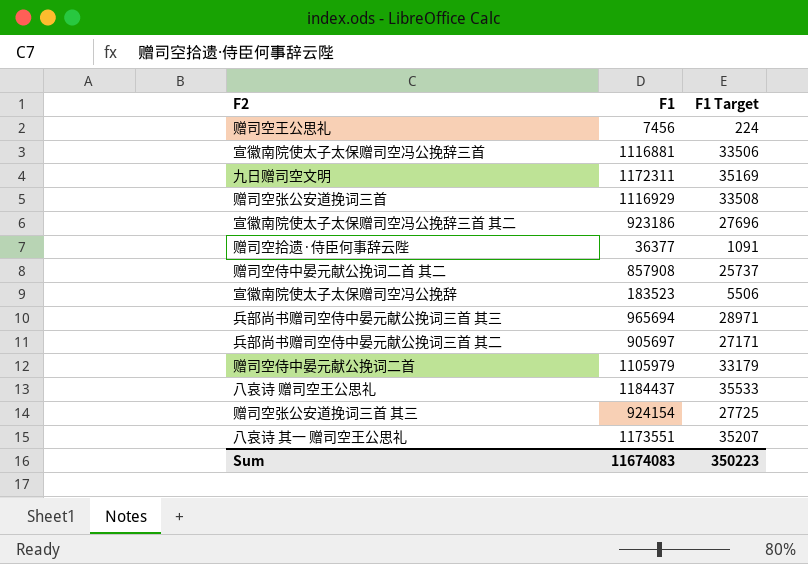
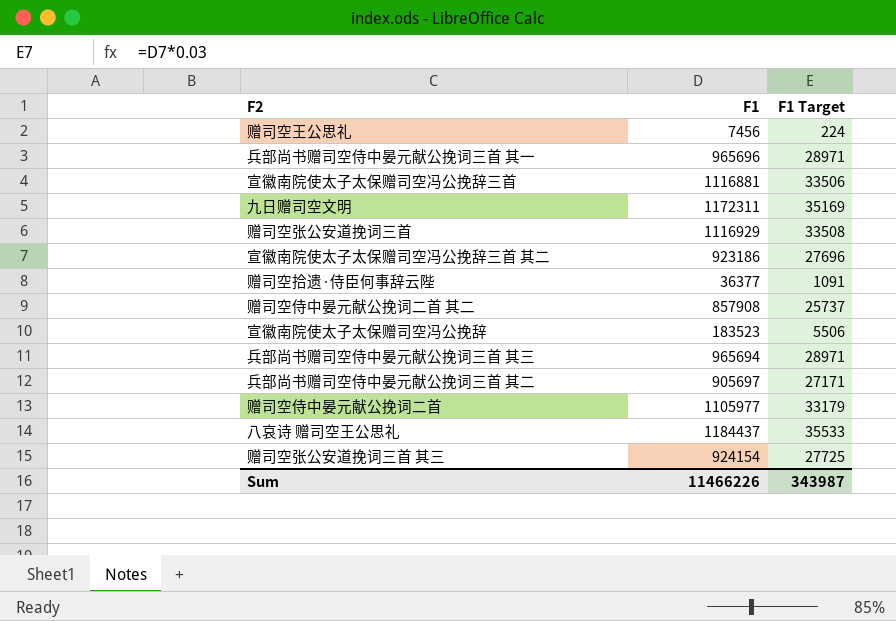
row 八哀诗 其一 赠司空王公思礼: 1173551 | 35207 -> none
row 兵部尚书赠司空侍中晏元献公挽词三首 其一: none -> 965696 | 28971
赠司空侍中晏元献公挽词二首 | F1: 1105979 -> 1105977
Sum | F1: 11674083 -> 11466226
Sum | F1 Target: 350223 -> 343987

